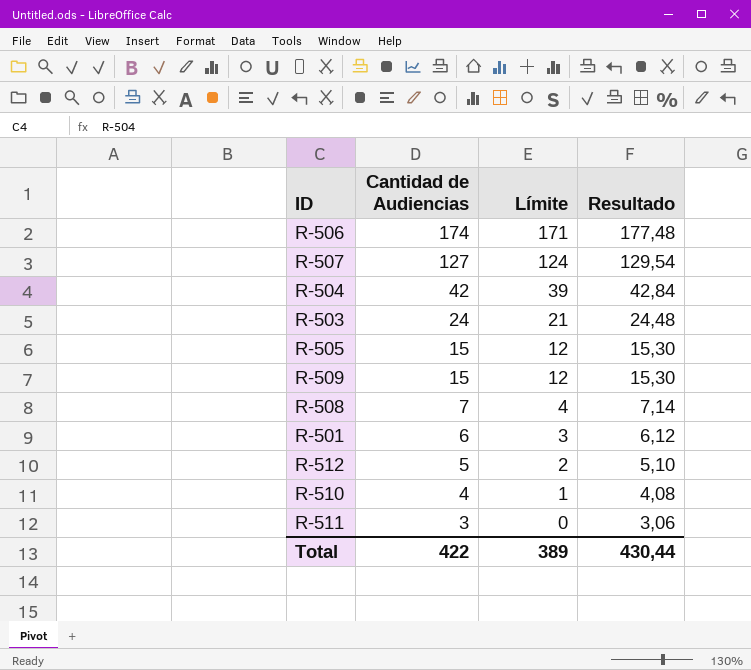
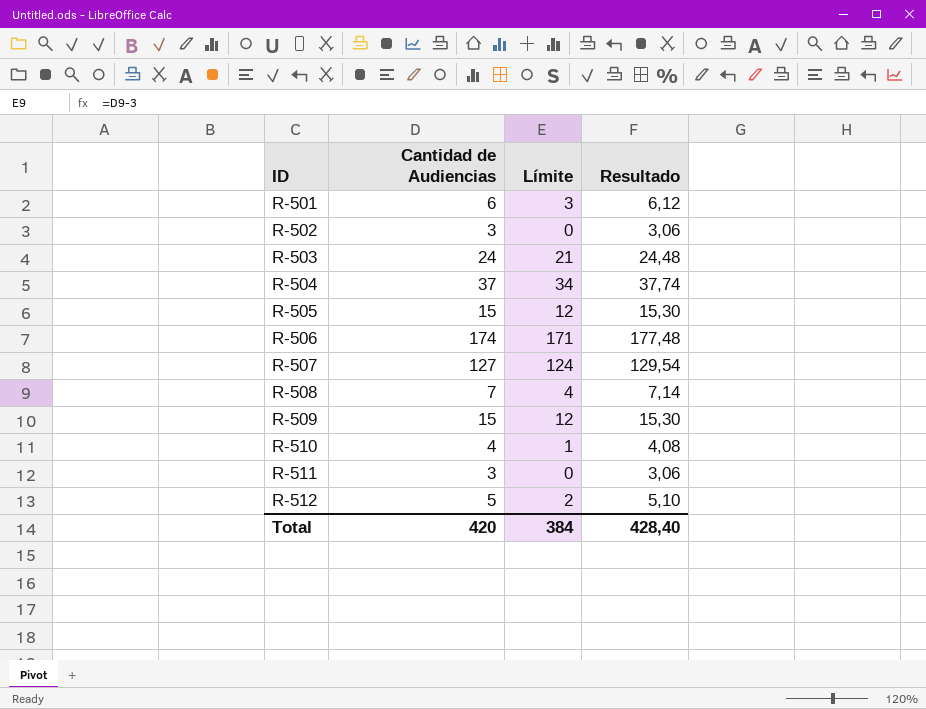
row order: Cantidad de Audiencias descending -> ID ascending
row R-502: none -> 3 | 0 | 3,06
R-504 | Cantidad de Audiencias: 42 -> 37
R-504 | Límite: 39 -> 34
R-504 | Resultado: 42,84 -> 37,74
Total | Cantidad de Audiencias: 422 -> 420
Total | Límite: 389 -> 384
Total | Resultado: 430,44 -> 428,40

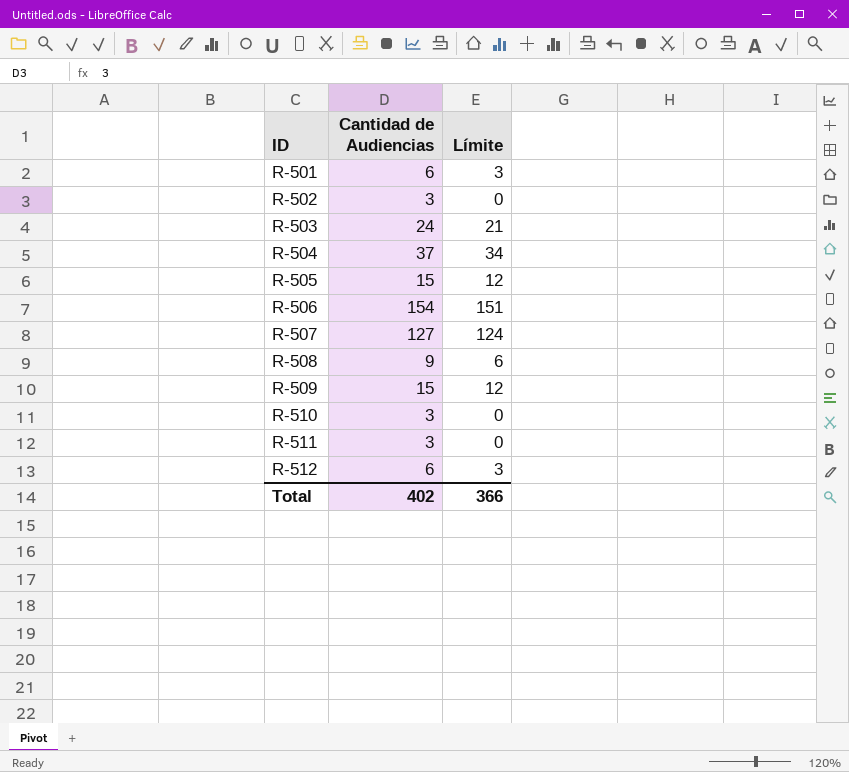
column Resultado | formula: [Cantidad de Audiencias] * 1,02 -> none
R-506 | Cantidad de Audiencias: 174 -> 154
R-506 | Límite: 171 -> 151
R-508 | Cantidad de Audiencias: 7 -> 9
R-508 | Límite: 4 -> 6
R-510 | Cantidad de Audiencias: 4 -> 3
R-510 | Límite: 1 -> 0
R-512 | Cantidad de Audiencias: 5 -> 6
R-512 | Límite: 2 -> 3
Total | Cantidad de Audiencias: 420 -> 402
Total | Límite: 384 -> 366

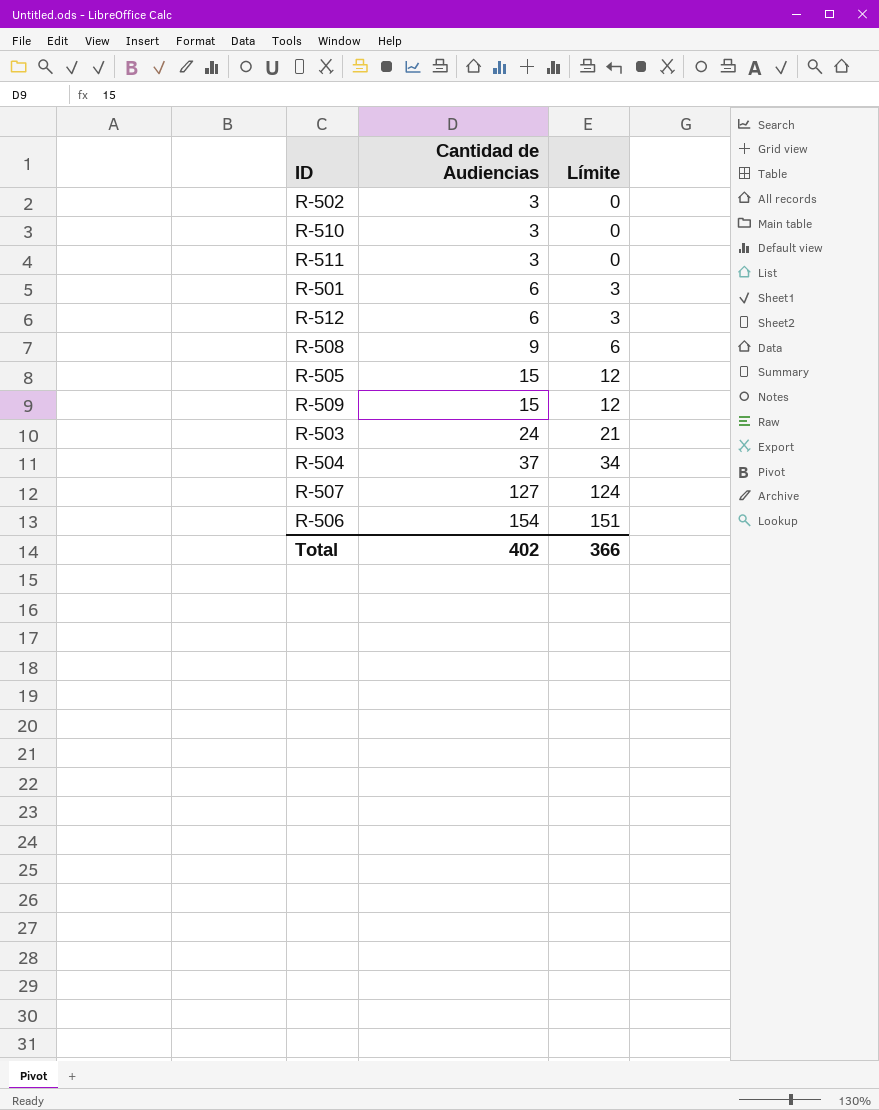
row order: ID ascending -> Cantidad de Audiencias ascending

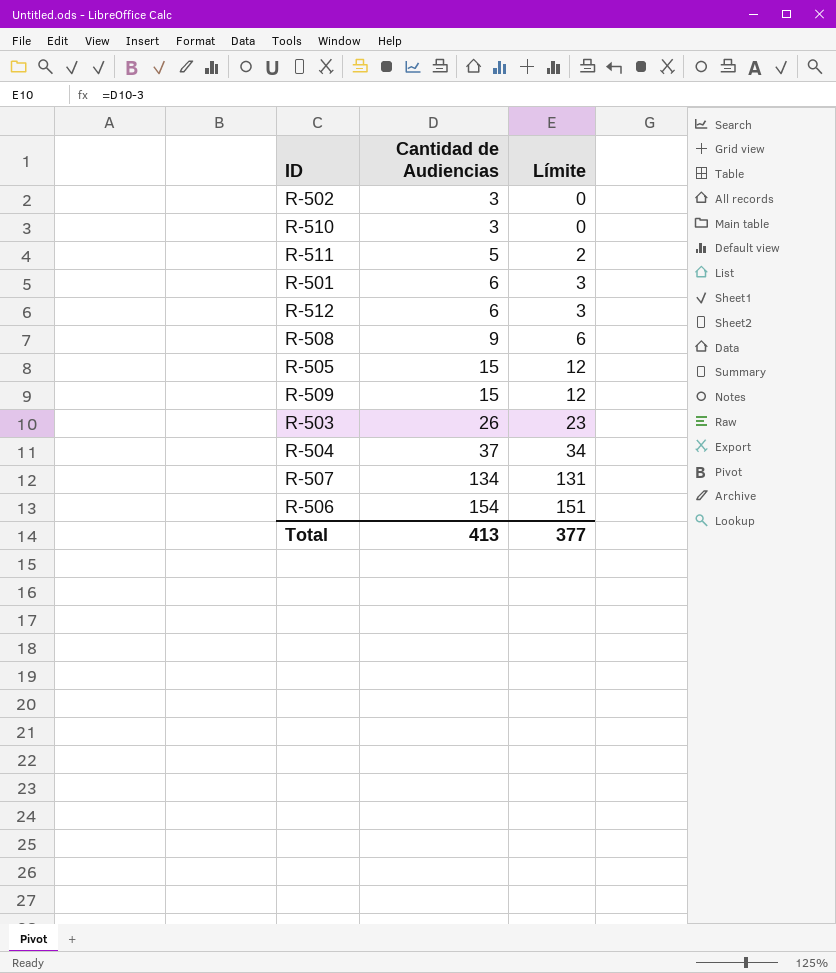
R-511 | Cantidad de Audiencias: 3 -> 5
R-511 | Límite: 0 -> 2
R-503 | Cantidad de Audiencias: 24 -> 26
R-503 | Límite: 21 -> 23
R-507 | Cantidad de Audiencias: 127 -> 134
R-507 | Límite: 124 -> 131
Total | Cantidad de Audiencias: 402 -> 413
Total | Límite: 366 -> 377

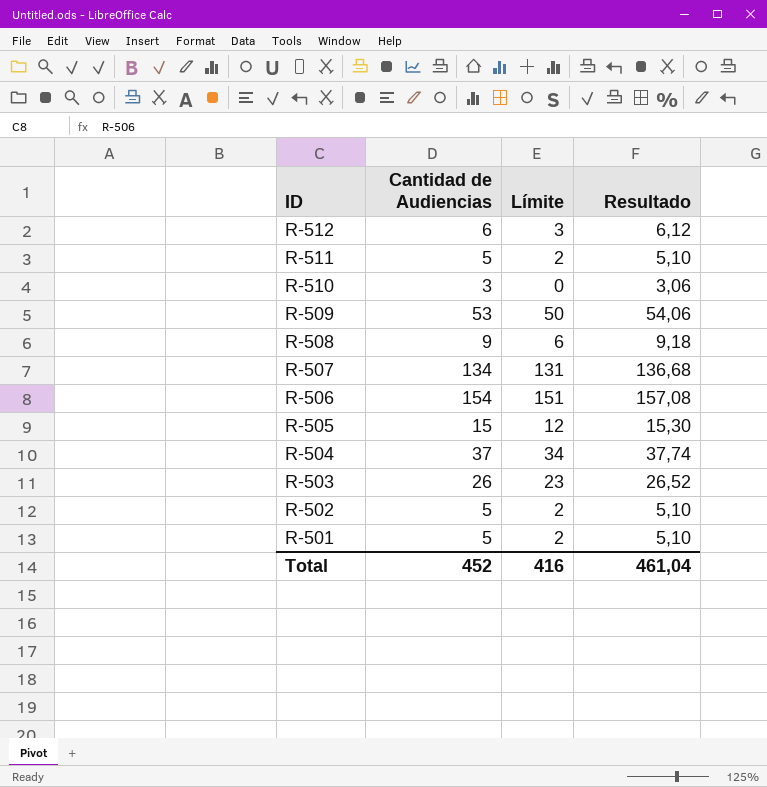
row order: Cantidad de Audiencias ascending -> ID descending
column Resultado | formula: none -> [Cantidad de Audiencias] * 1,02
R-509 | Cantidad de Audiencias: 15 -> 53
R-509 | Límite: 12 -> 50
R-502 | Cantidad de Audiencias: 3 -> 5
R-502 | Límite: 0 -> 2
R-501 | Cantidad de Audiencias: 6 -> 5
R-501 | Límite: 3 -> 2
Total | Cantidad de Audiencias: 413 -> 452
Total | Límite: 377 -> 416

